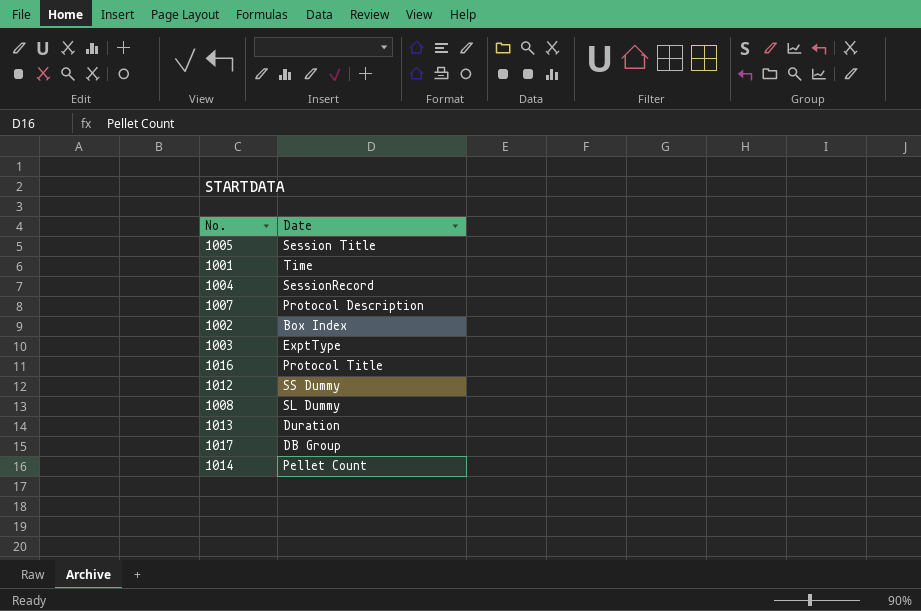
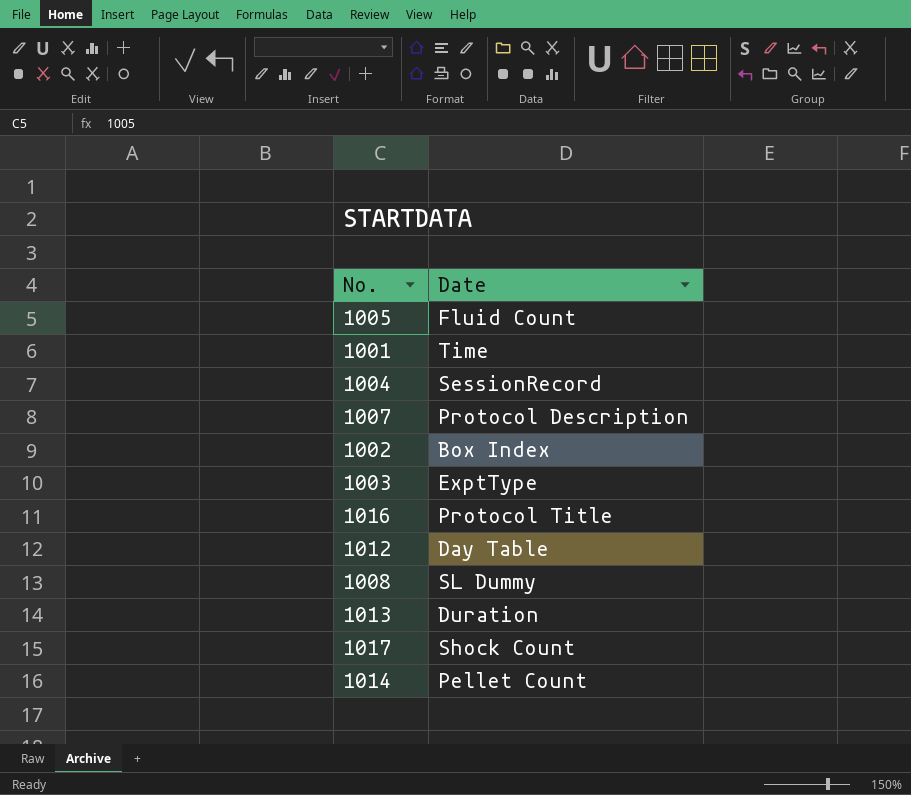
1005 | Date: Session Title -> Fluid Count
1012 | Date: SS Dummy -> Day Table
1017 | Date: DB Group -> Shock Count

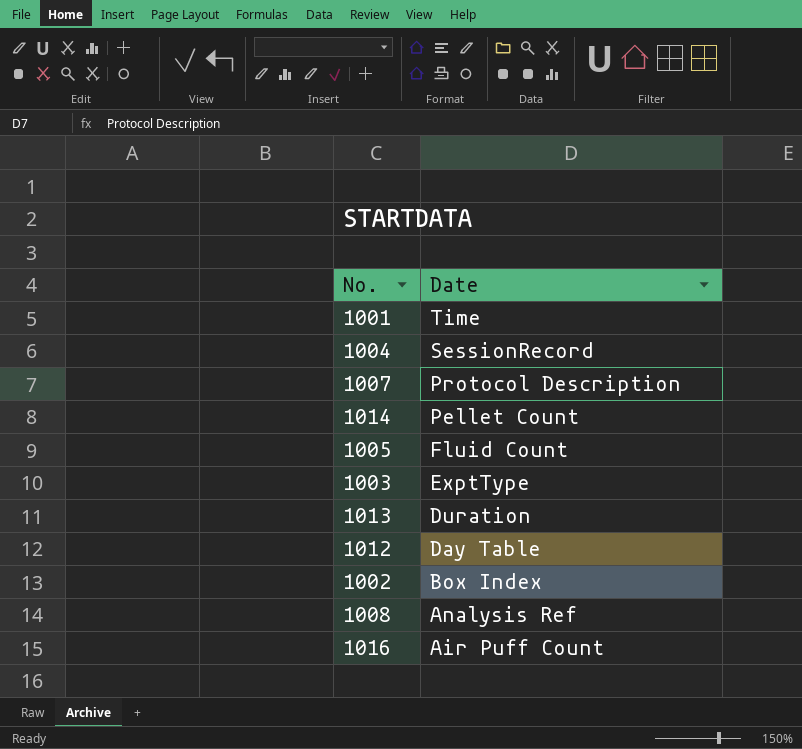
row order: none -> Date descending
row 1017: Shock Count -> none
1008 | Date: SL Dummy -> Analysis Ref
1016 | Date: Protocol Title -> Air Puff Count

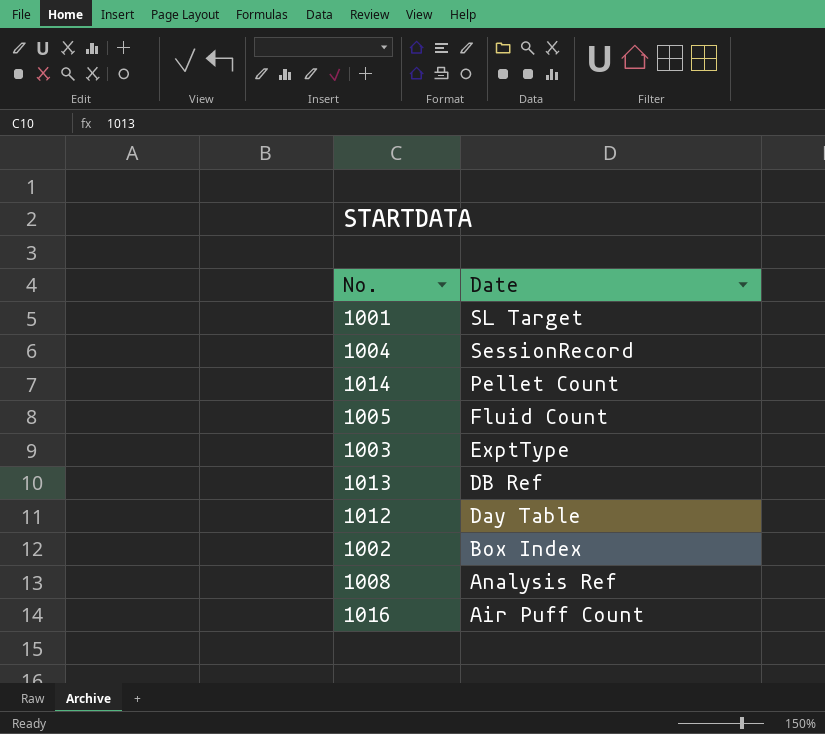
row 1007: Protocol Description -> none
1001 | Date: Time -> SL Target
1013 | Date: Duration -> DB Ref

